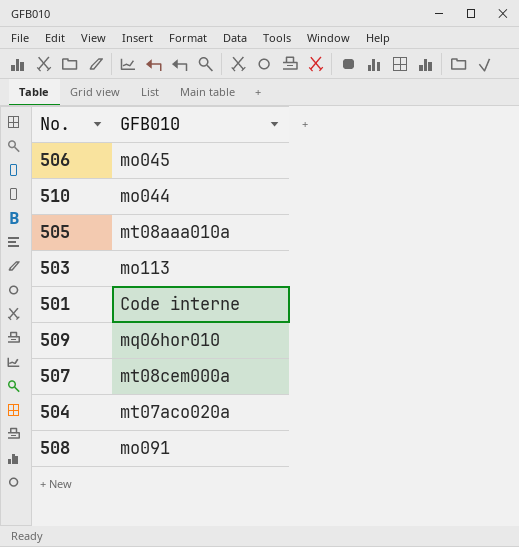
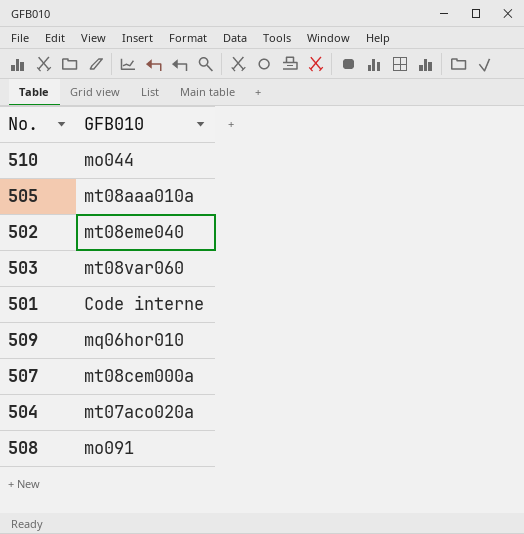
row 506: mo045 -> none
row 502: none -> mt08eme040
503 | GFB010: mo113 -> mt08var060

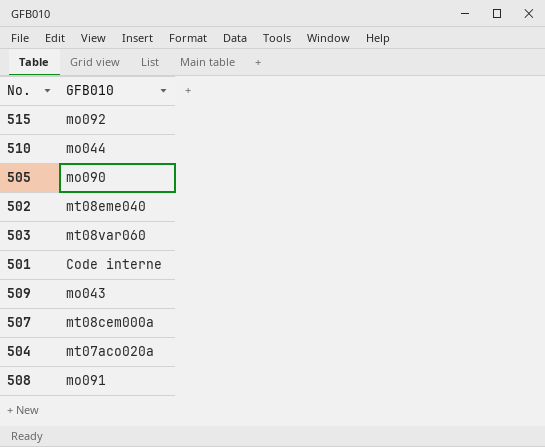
row 515: none -> mo092
505 | GFB010: mt08aaa010a -> mo090
509 | GFB010: mq06hor010 -> mo043

